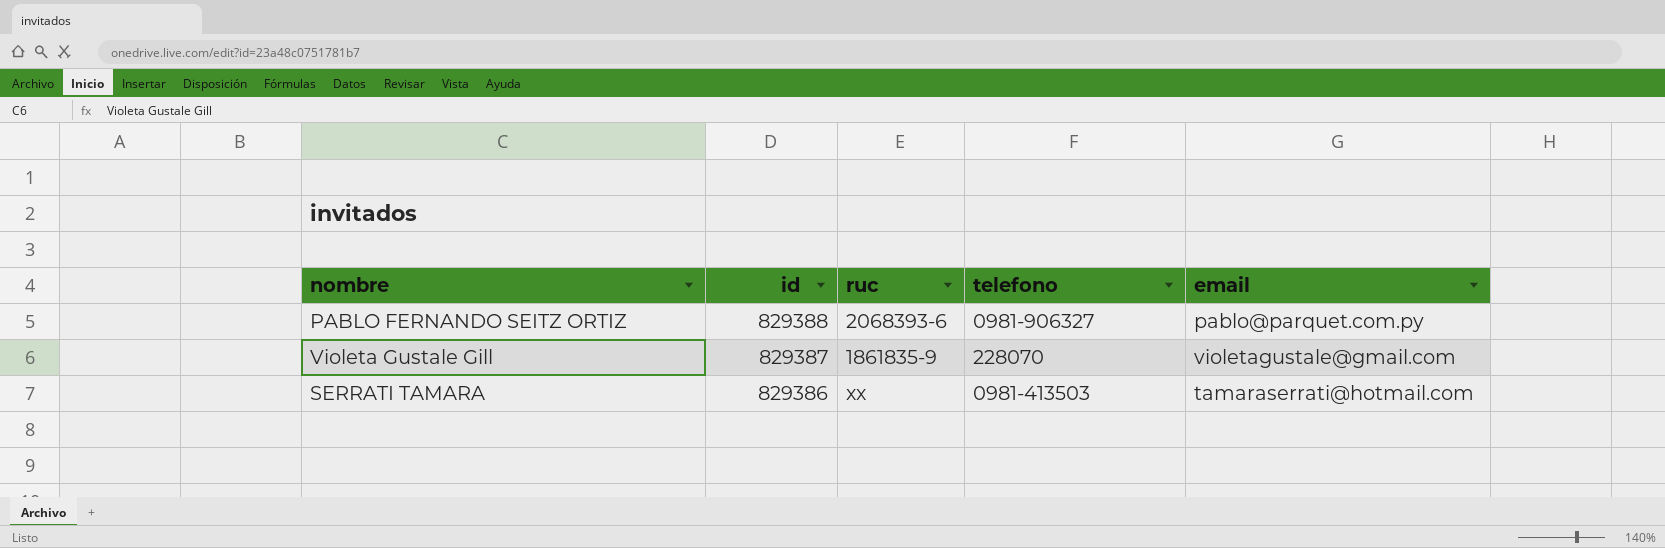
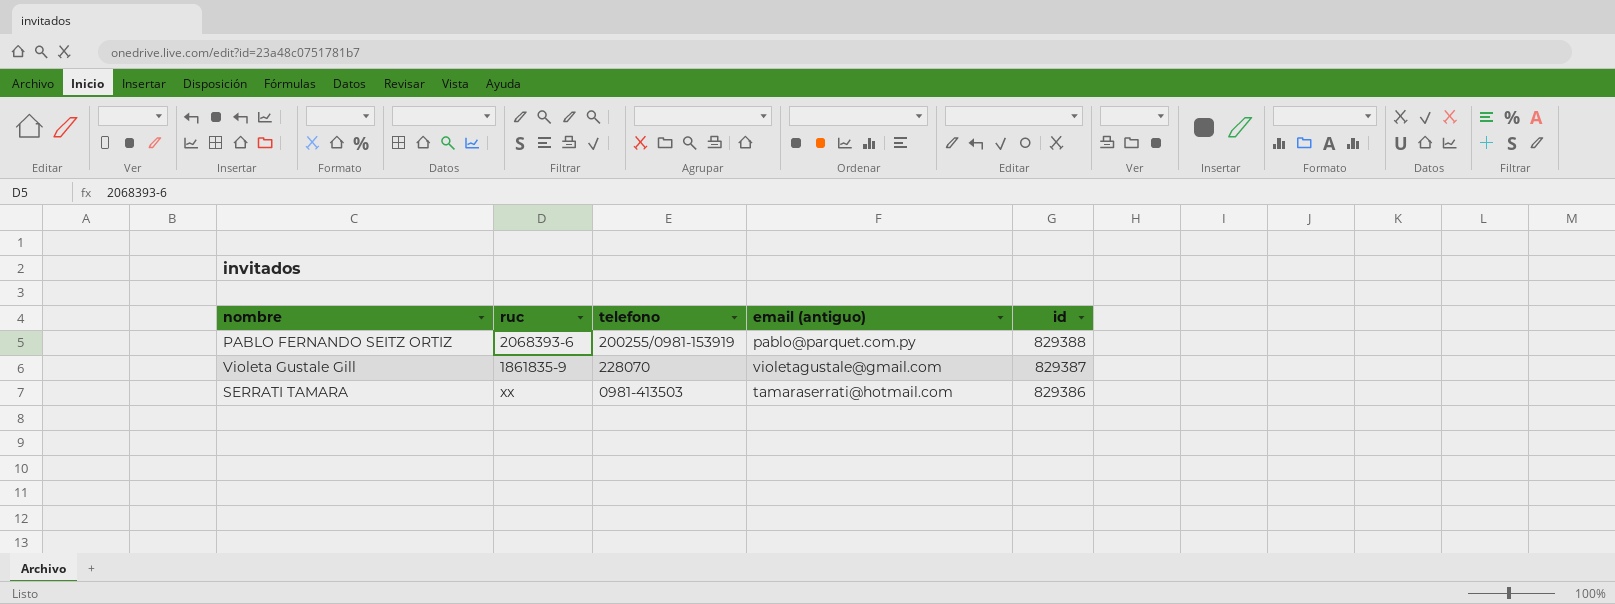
column name: email -> email (antiguo)
column id | position: 2 -> 5
PABLO FERNANDO SEITZ ORTIZ | telefono: 0981-906327 -> 200255/0981-153919

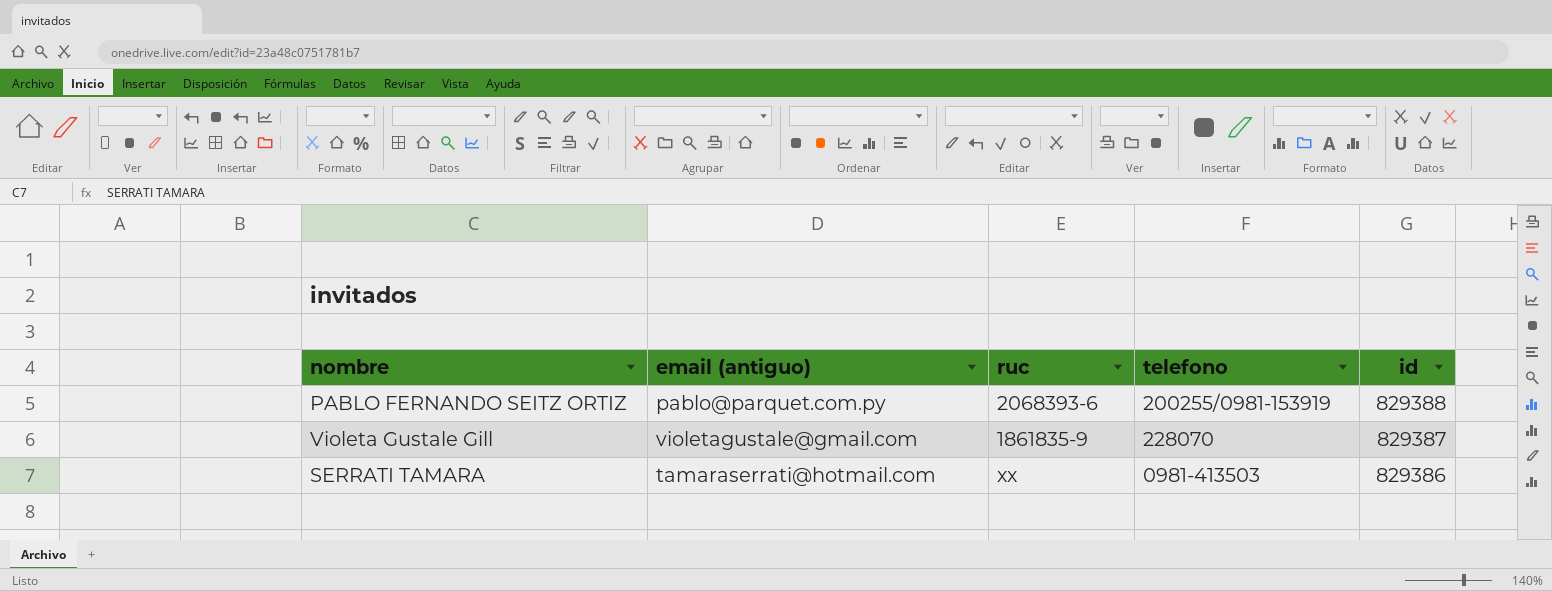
column email (antiguo) | position: 4 -> 2

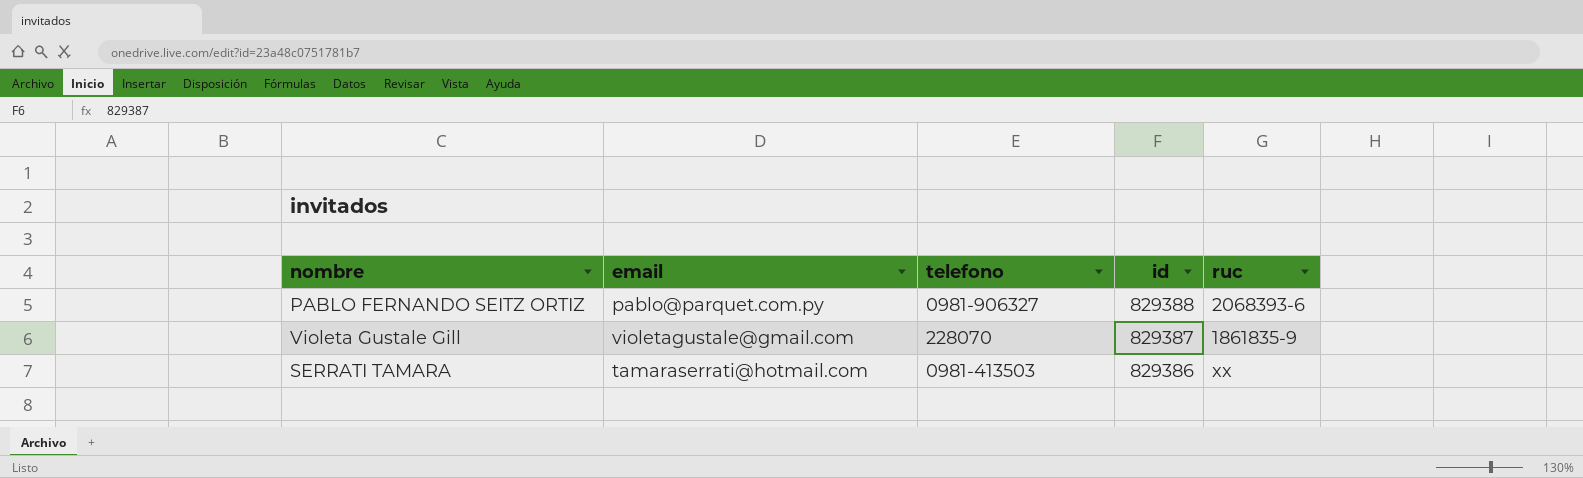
column name: email (antiguo) -> email
column ruc | position: 3 -> 5
PABLO FERNANDO SEITZ ORTIZ | telefono: 200255/0981-153919 -> 0981-906327

